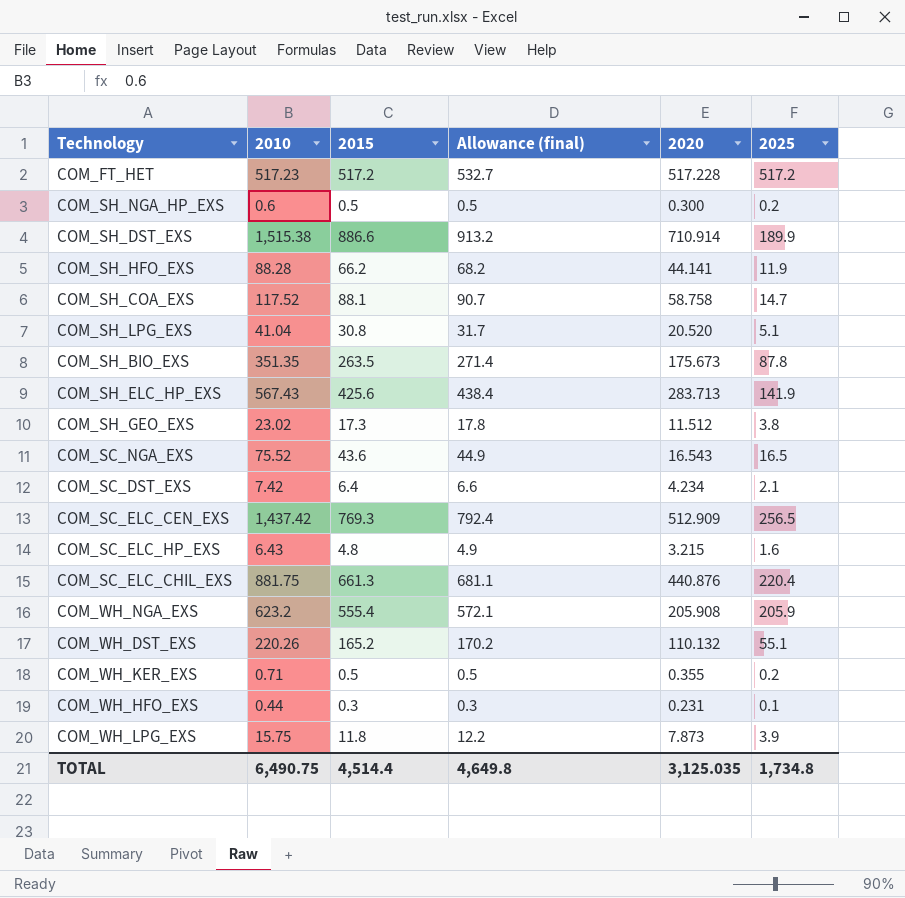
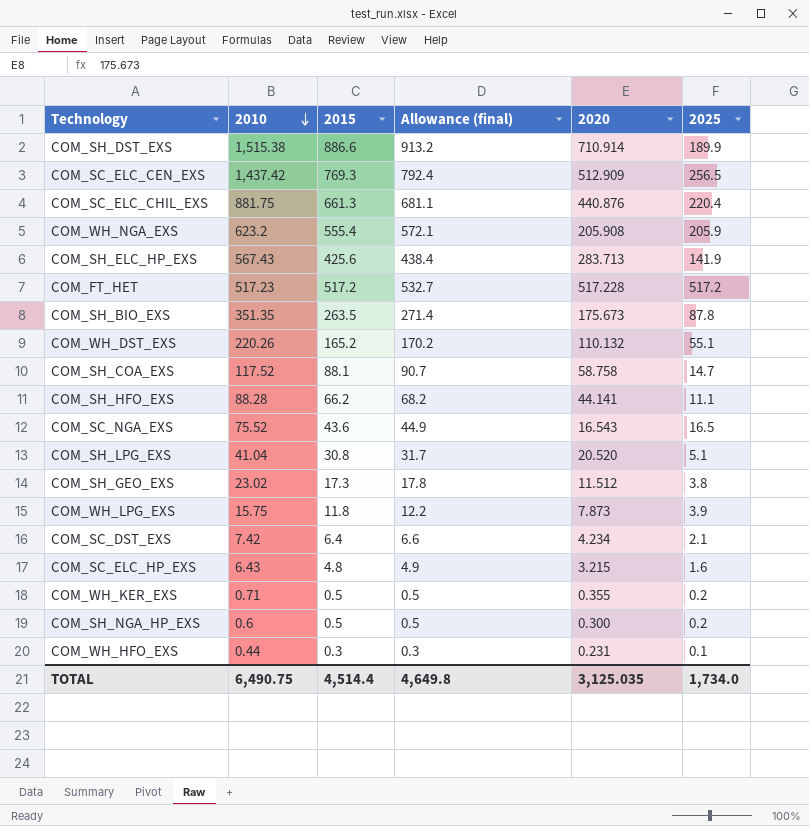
row order: none -> 2010 descending
COM_SH_HFO_EXS | 2025: 11.9 -> 11.1
TOTAL | 2025: 1,734.8 -> 1,734.0

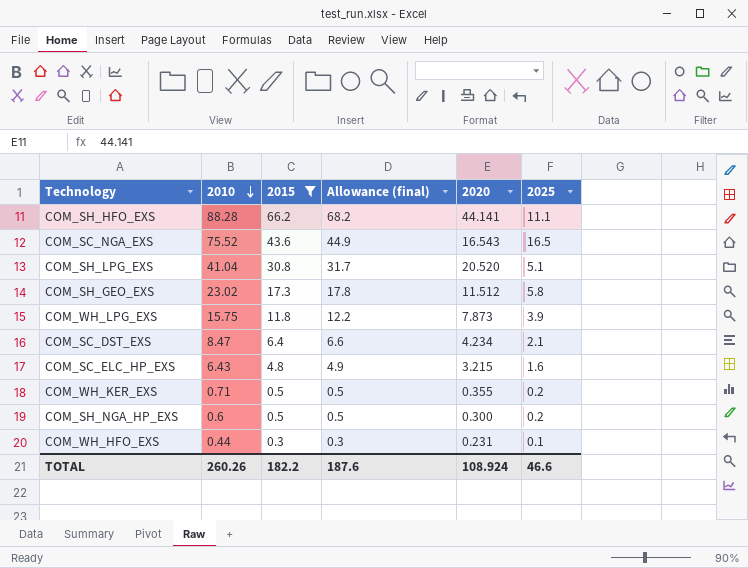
filter: none -> 2015 <= 66.2
COM_SH_GEO_EXS | 2025: 3.8 -> 5.8
COM_SC_DST_EXS | 2010: 7.42 -> 8.47
TOTAL | 2010: 6,490.75 -> 260.26
TOTAL | 2015: 4,514.4 -> 182.2
TOTAL | Allowance (final): 4,649.8 -> 187.6
TOTAL | 2020: 3,125.035 -> 108.924
TOTAL | 2025: 1,734.0 -> 46.6

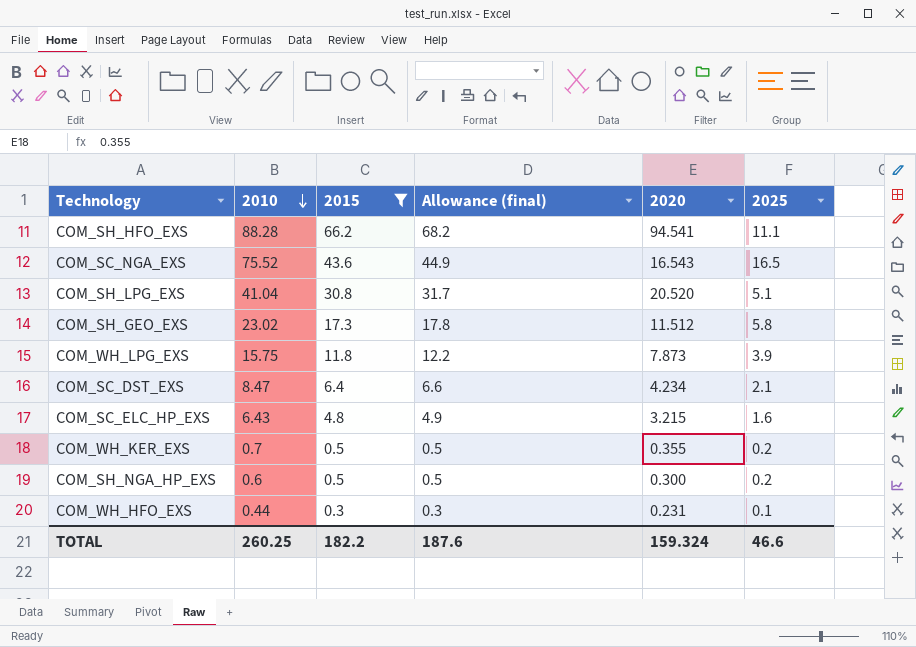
COM_SH_HFO_EXS | 2020: 44.141 -> 94.541
COM_WH_KER_EXS | 2010: 0.71 -> 0.7
TOTAL | 2010: 260.26 -> 260.25
TOTAL | 2020: 108.924 -> 159.324

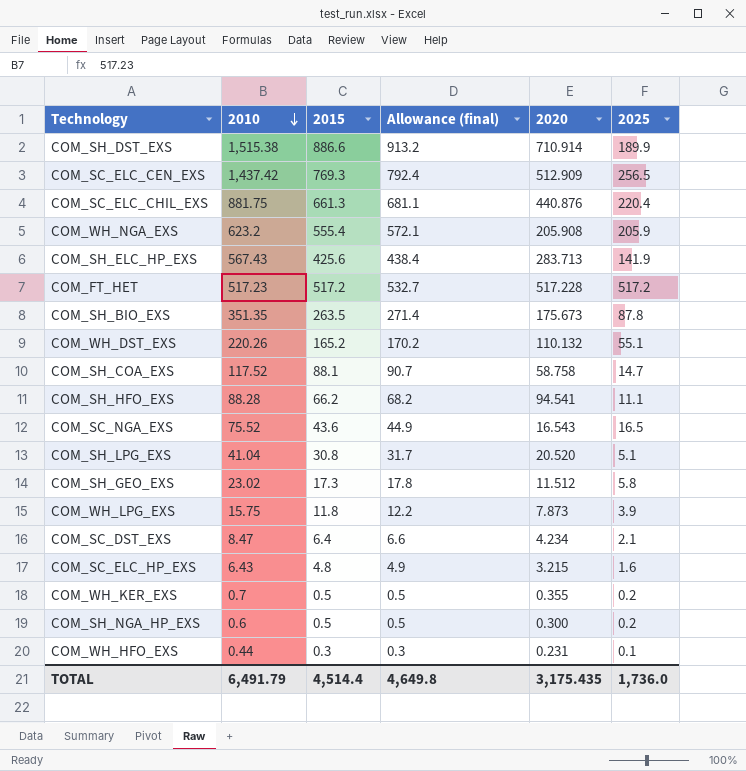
filter: 2015 <= 66.2 -> none
TOTAL | 2010: 260.25 -> 6,491.79
TOTAL | 2015: 182.2 -> 4,514.4
TOTAL | Allowance (final): 187.6 -> 4,649.8
TOTAL | 2020: 159.324 -> 3,175.435
TOTAL | 2025: 46.6 -> 1,736.0

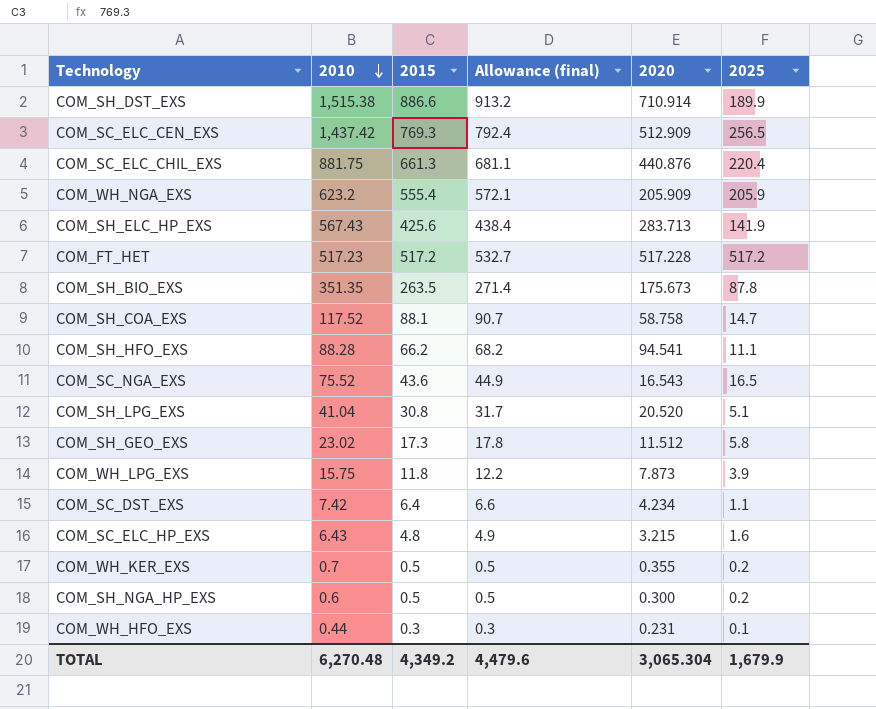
row COM_WH_DST_EXS: 220.26 | 165.2 | 170.2 | 110.132 | 55.1 -> none
COM_WH_NGA_EXS | 2020: 205.908 -> 205.909
COM_SC_DST_EXS | 2010: 8.47 -> 7.42
COM_SC_DST_EXS | 2025: 2.1 -> 1.1
TOTAL | 2010: 6,491.79 -> 6,270.48
TOTAL | 2015: 4,514.4 -> 4,349.2
TOTAL | Allowance (final): 4,649.8 -> 4,479.6
TOTAL | 2020: 3,175.435 -> 3,065.304
TOTAL | 2025: 1,736.0 -> 1,679.9

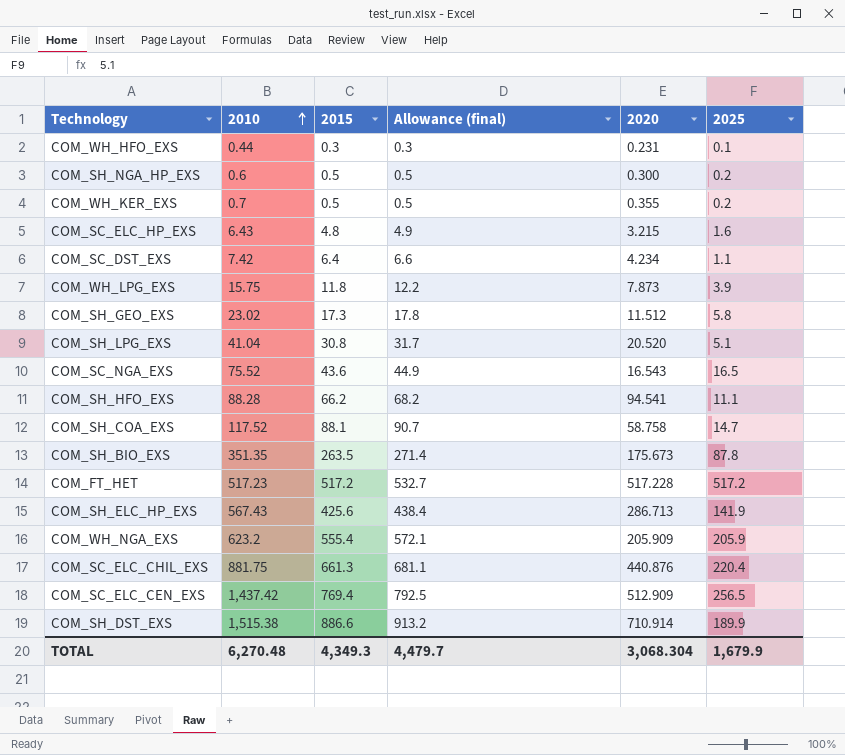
row order: 2010 descending -> 2010 ascending
COM_SH_ELC_HP_EXS | 2020: 283.713 -> 286.713
COM_SC_ELC_CEN_EXS | 2015: 769.3 -> 769.4
COM_SC_ELC_CEN_EXS | Allowance (final): 792.4 -> 792.5
TOTAL | 2015: 4,349.2 -> 4,349.3
TOTAL | Allowance (final): 4,479.6 -> 4,479.7
TOTAL | 2020: 3,065.304 -> 3,068.304

